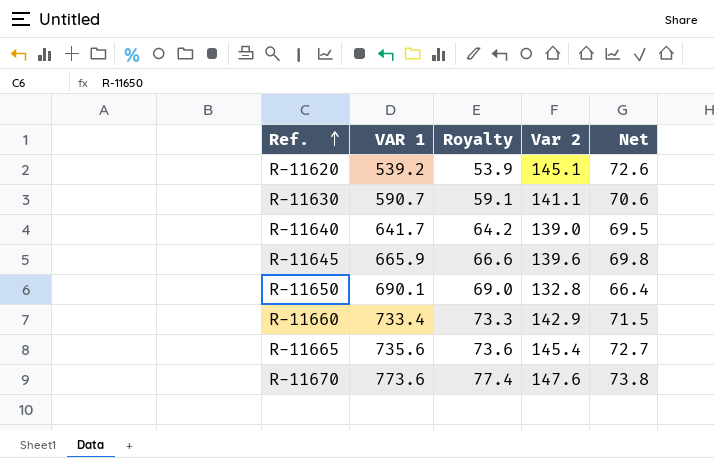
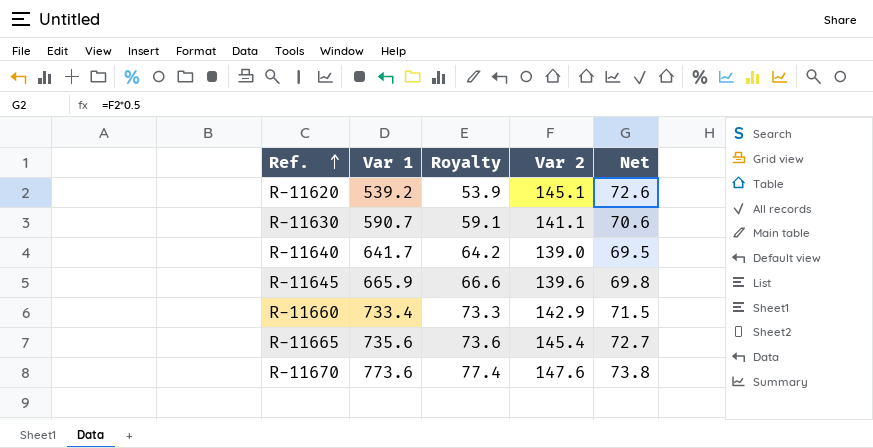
column name: VAR 1 -> Var 1
row R-11650: 690.1 | 69.0 | 132.8 | 66.4 -> none

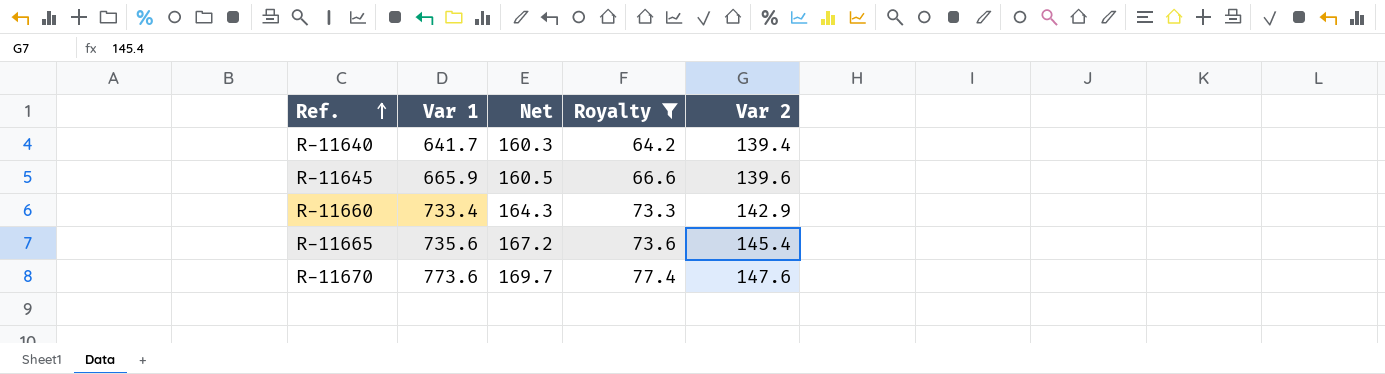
filter: none -> Royalty >= 64.2
column Net | formula: [Var 2] * 0.5 -> [Var 2] * 1.15
column Net | position: 5 -> 3
R-11640 | Var 2: 139.0 -> 139.4

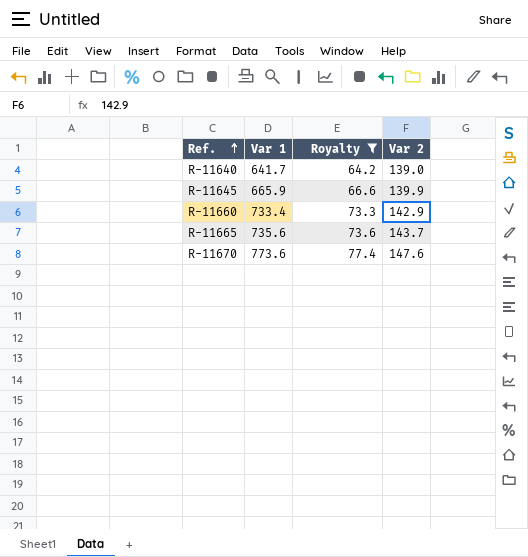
column Net | formula: [Var 2] * 1.15 -> none
R-11640 | Var 2: 139.4 -> 139.0
R-11645 | Var 2: 139.6 -> 139.9
R-11665 | Var 2: 145.4 -> 143.7

